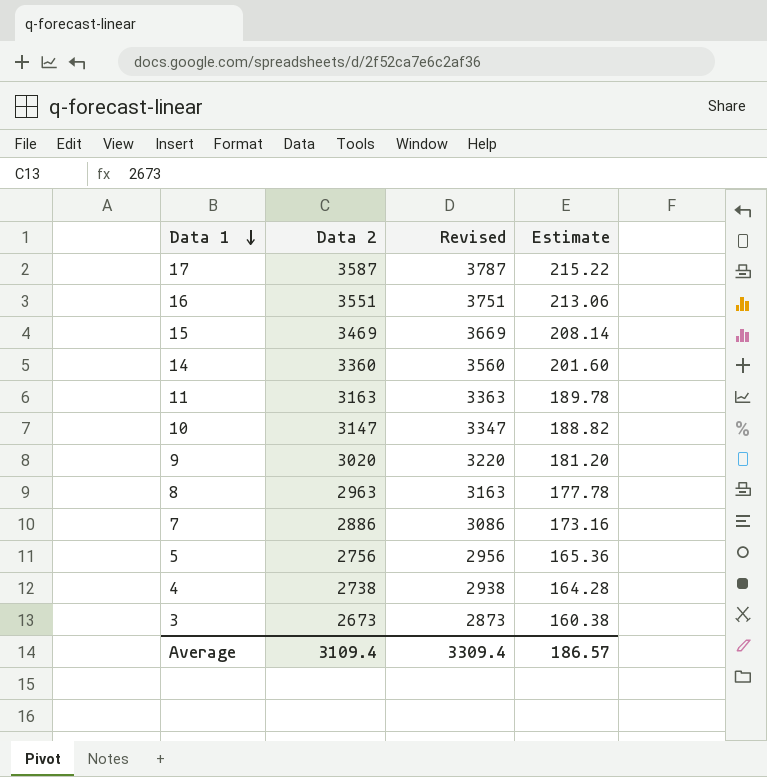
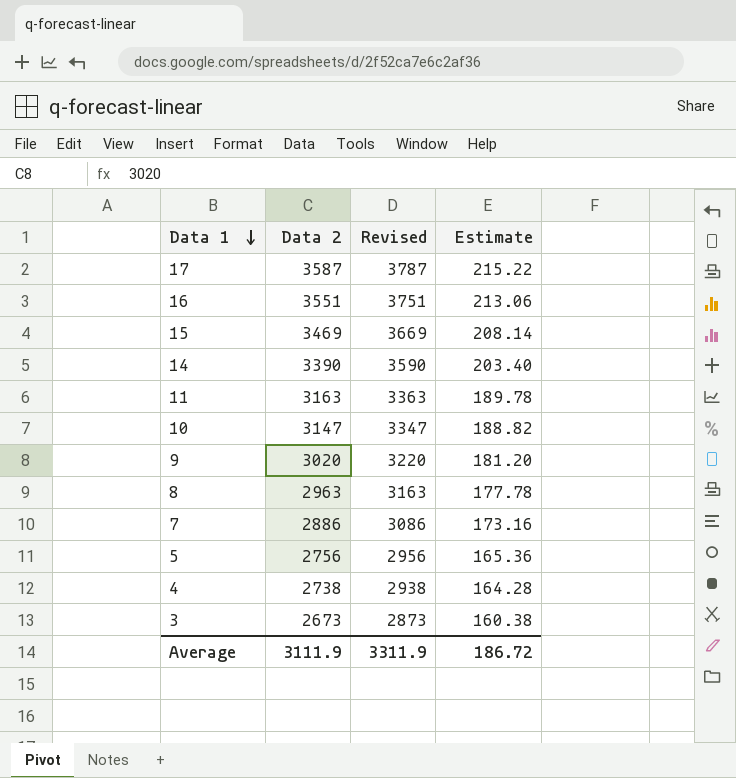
14 | Data 2: 3360 -> 3390
14 | Revised: 3560 -> 3590
14 | Estimate: 201.60 -> 203.40
Average | Data 2: 3109.4 -> 3111.9
Average | Revised: 3309.4 -> 3311.9
Average | Estimate: 186.57 -> 186.72

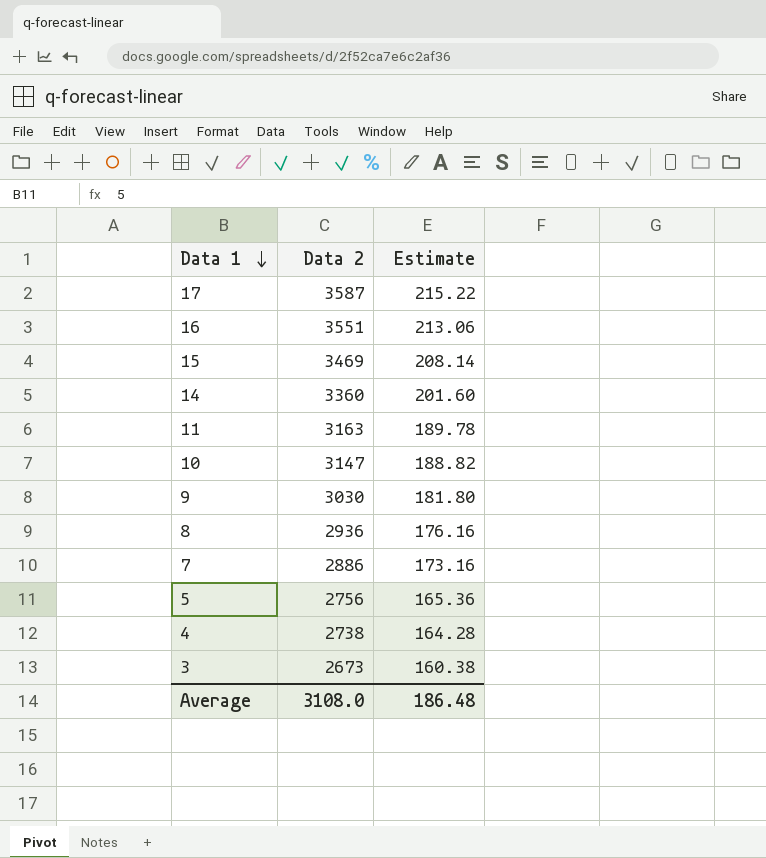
column Revised | formula: [Data 2] + 200 -> none
14 | Data 2: 3390 -> 3360
14 | Estimate: 203.40 -> 201.60
9 | Data 2: 3020 -> 3030
9 | Estimate: 181.20 -> 181.80
8 | Data 2: 2963 -> 2936
8 | Estimate: 177.78 -> 176.16
Average | Data 2: 3111.9 -> 3108.0
Average | Estimate: 186.72 -> 186.48

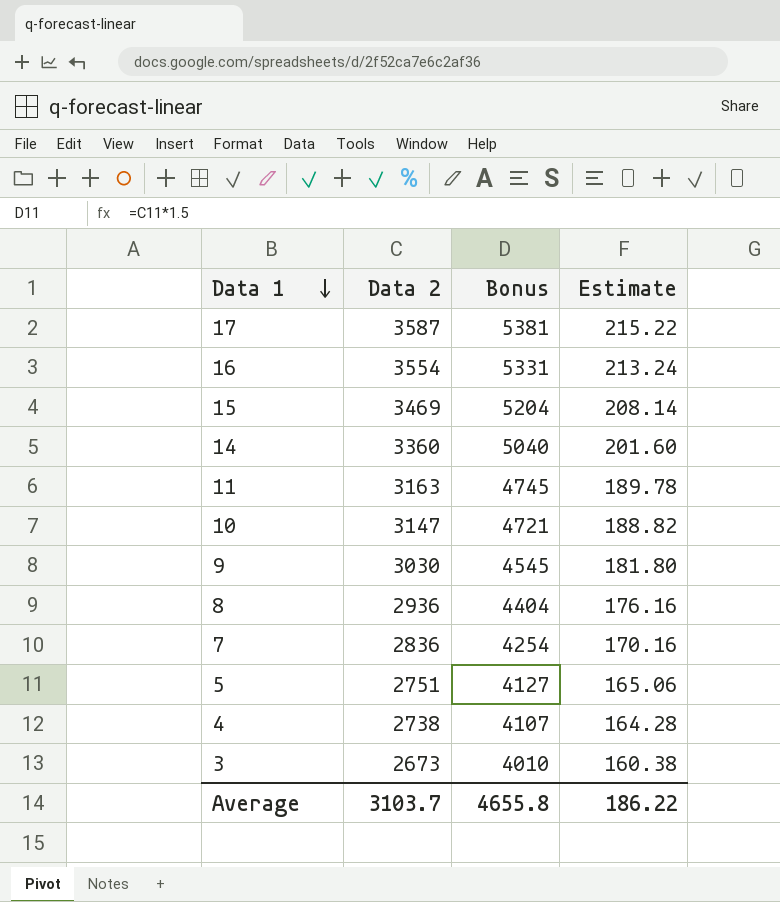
column Bonus | formula: none -> [Data 2] * 1.5
16 | Data 2: 3551 -> 3554
16 | Estimate: 213.06 -> 213.24
7 | Data 2: 2886 -> 2836
7 | Estimate: 173.16 -> 170.16
5 | Data 2: 2756 -> 2751
5 | Estimate: 165.36 -> 165.06
Average | Data 2: 3108.0 -> 3103.7
Average | Estimate: 186.48 -> 186.22

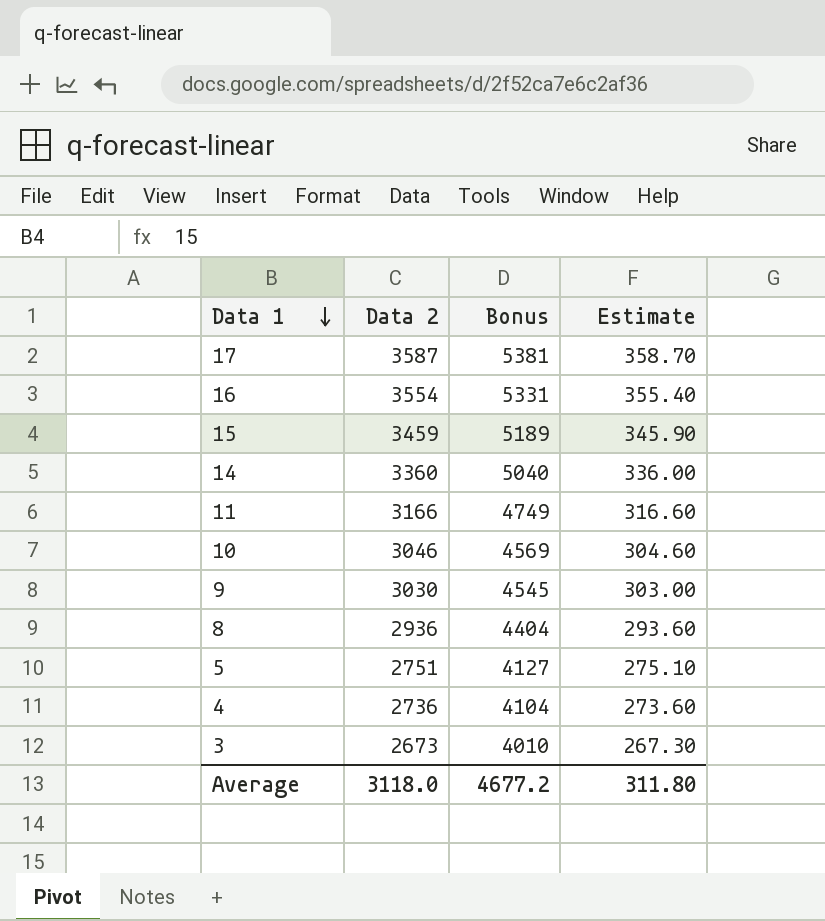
column Estimate | formula: [Data 2] * 0.06 -> [Data 2] * 0.1
row 7: 2836 | 4254 | 170.16 -> none
15 | Data 2: 3469 -> 3459
15 | Bonus: 5204 -> 5189
11 | Data 2: 3163 -> 3166
11 | Bonus: 4745 -> 4749
10 | Data 2: 3147 -> 3046
10 | Bonus: 4721 -> 4569
4 | Data 2: 2738 -> 2736
4 | Bonus: 4107 -> 4104
Average | Data 2: 3103.7 -> 3118.0
Average | Bonus: 4655.8 -> 4677.2
Average | Estimate: 186.22 -> 311.80

